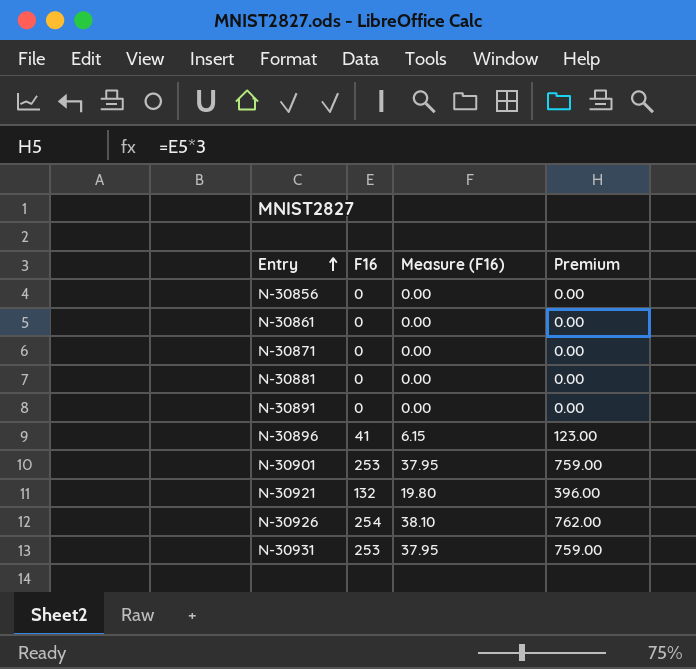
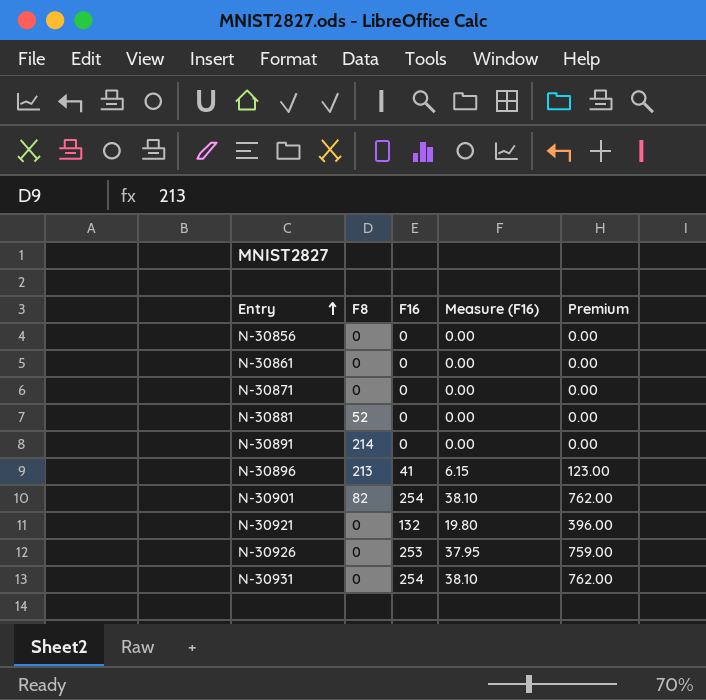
column F8 | position: none -> 2
N-30901 | F16: 253 -> 254
N-30901 | Measure (F16): 37.95 -> 38.10
N-30901 | Premium: 759.00 -> 762.00
N-30926 | F16: 254 -> 253
N-30926 | Measure (F16): 38.10 -> 37.95
N-30926 | Premium: 762.00 -> 759.00
N-30931 | F16: 253 -> 254
N-30931 | Measure (F16): 37.95 -> 38.10
N-30931 | Premium: 759.00 -> 762.00

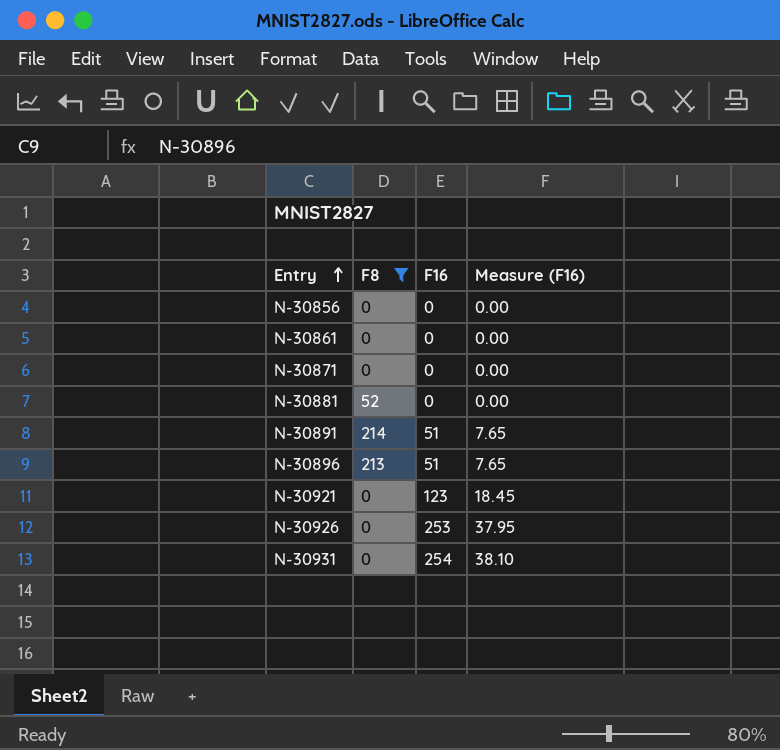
filter: none -> F8 != 82
column Premium | formula: [F16] * 3 -> none
N-30891 | F16: 0 -> 51
N-30891 | Measure (F16): 0.00 -> 7.65
N-30896 | F16: 41 -> 51
N-30896 | Measure (F16): 6.15 -> 7.65
N-30921 | F16: 132 -> 123
N-30921 | Measure (F16): 19.80 -> 18.45

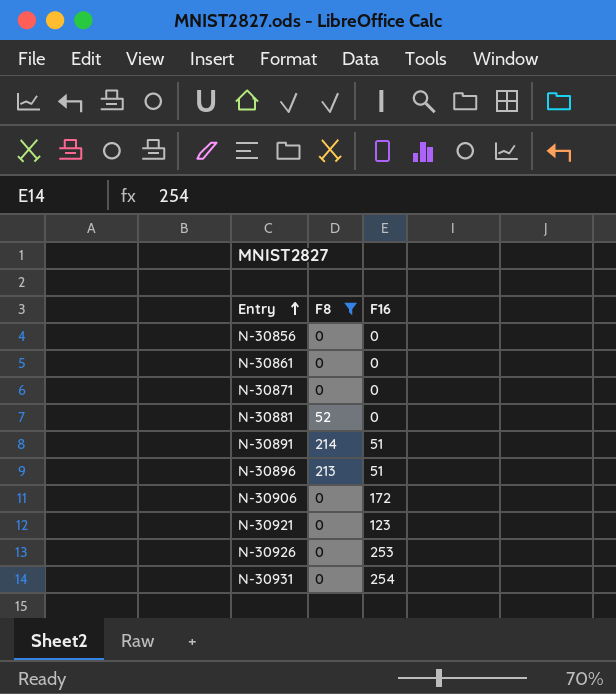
column Measure (F16) | formula: [F16] * 0.15 -> none
row N-30906: none -> 0 | 172

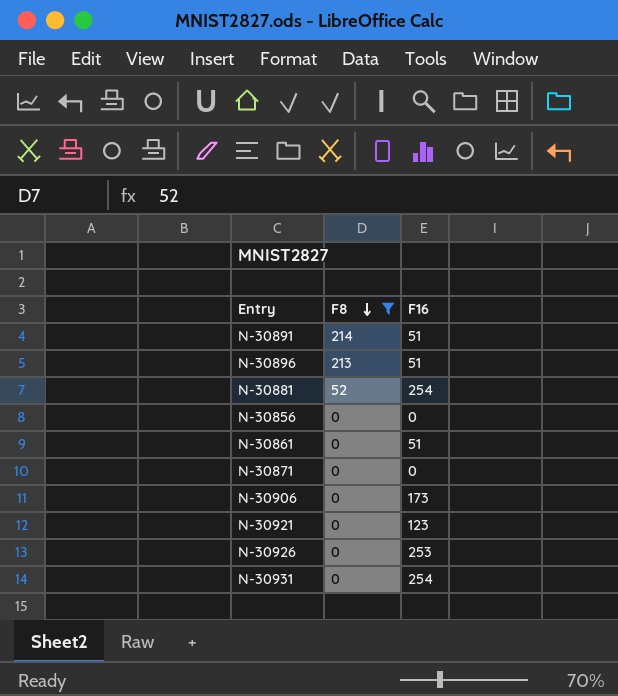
row order: Entry ascending -> F8 descending
N-30881 | F16: 0 -> 254
N-30861 | F16: 0 -> 51
N-30906 | F16: 172 -> 173

